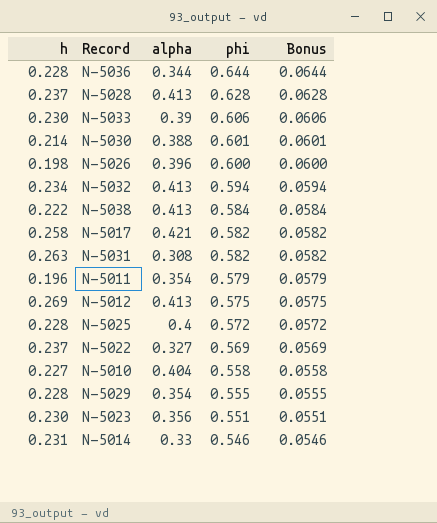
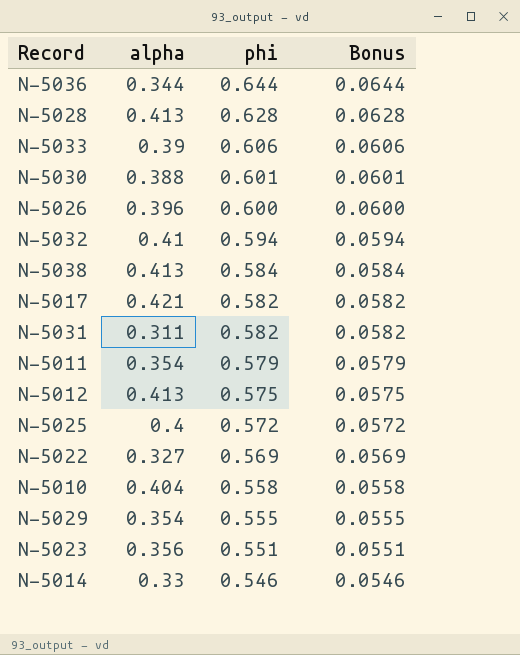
column h | position: 1 -> none
N-5032 | alpha: 0.413 -> 0.41
N-5031 | alpha: 0.308 -> 0.311

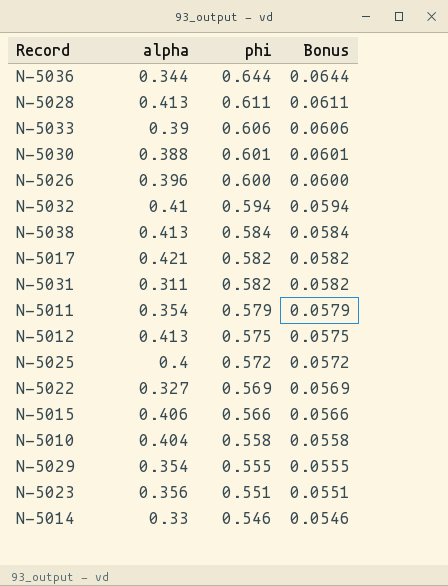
N-5028 | phi: 0.628 -> 0.611
N-5028 | Bonus: 0.0628 -> 0.0611
row N-5015: none -> 0.406 | 0.566 | 0.0566

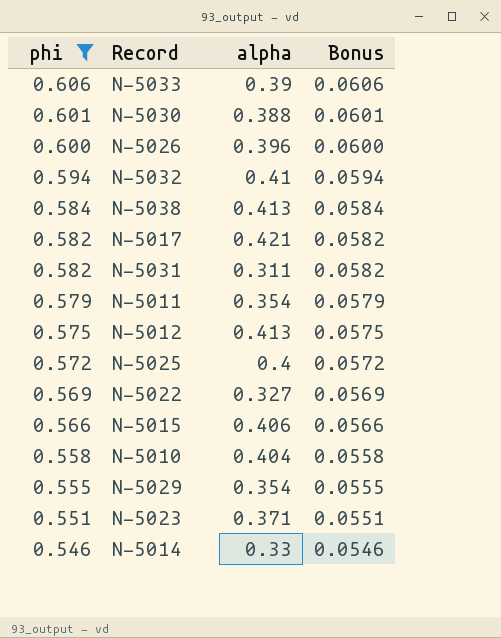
filter: none -> phi <= 0.606
column phi | position: 3 -> 1
N-5023 | alpha: 0.356 -> 0.371

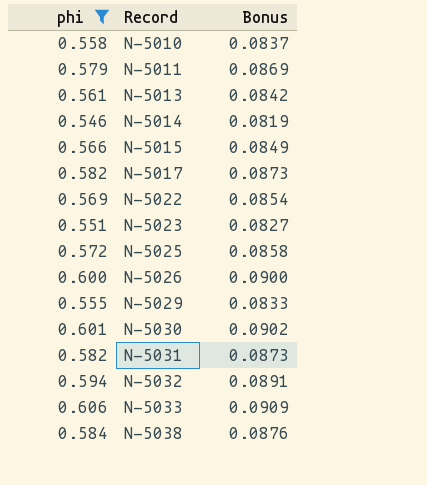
row order: phi descending -> Record ascending
column alpha | position: 3 -> none
column Bonus | formula: [phi] * 0.1 -> [phi] * 0.15
row N-5012: 0.575 | 0.413 | 0.0575 -> none
row N-5013: none -> 0.561 | 0.0842

